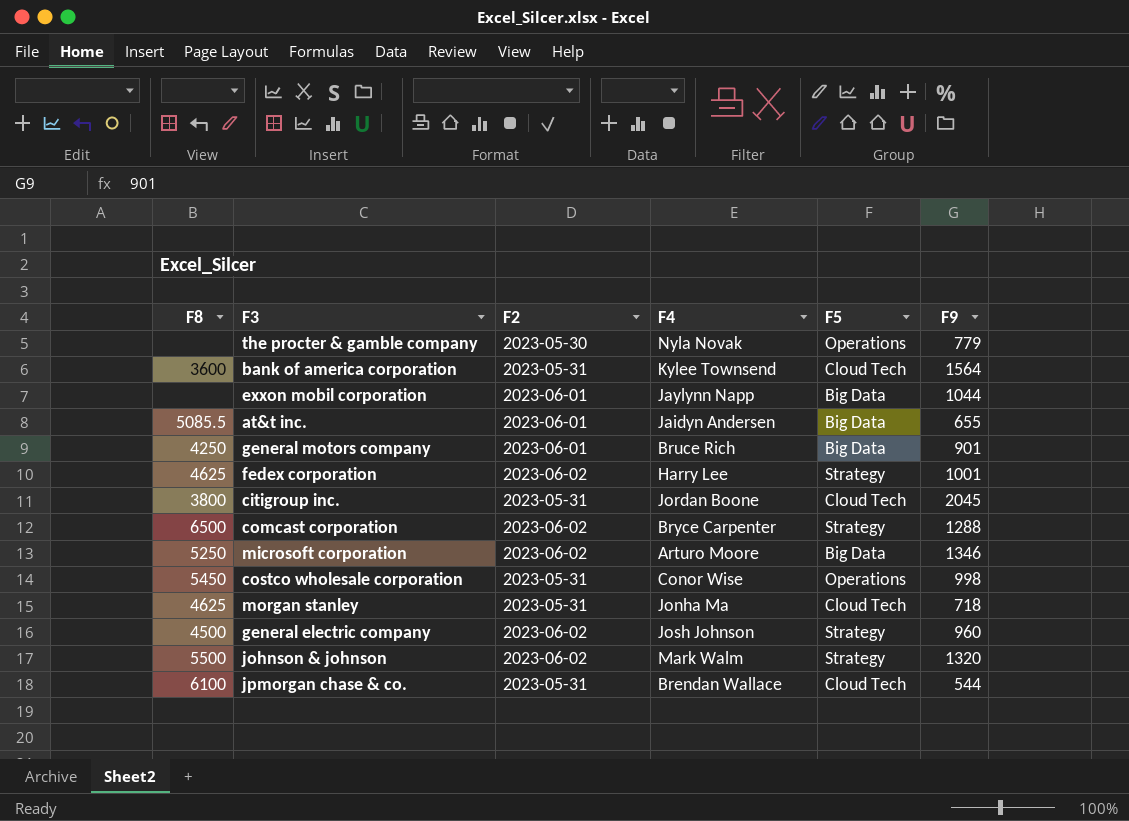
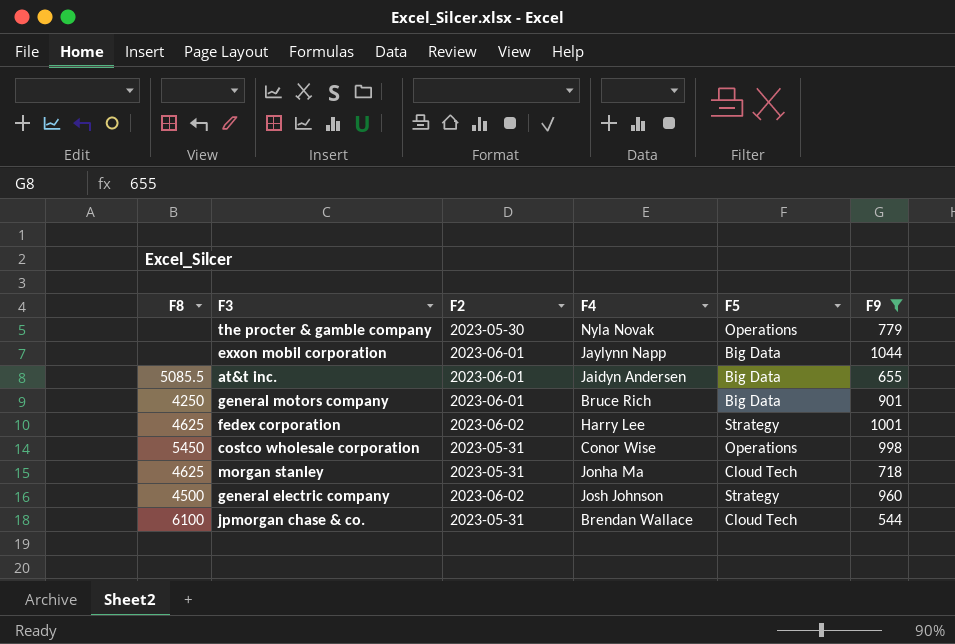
filter: none -> F9 <= 1044

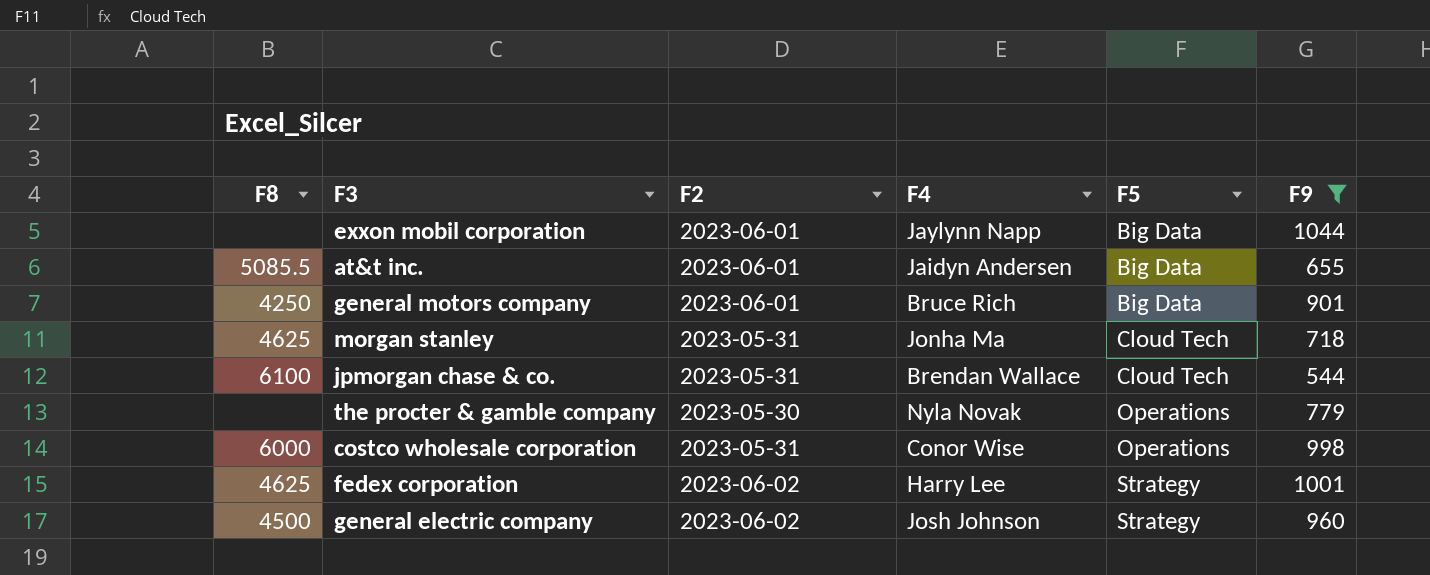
row order: none -> F5 ascending
costco wholesale corporation | F8: 5450 -> 6000

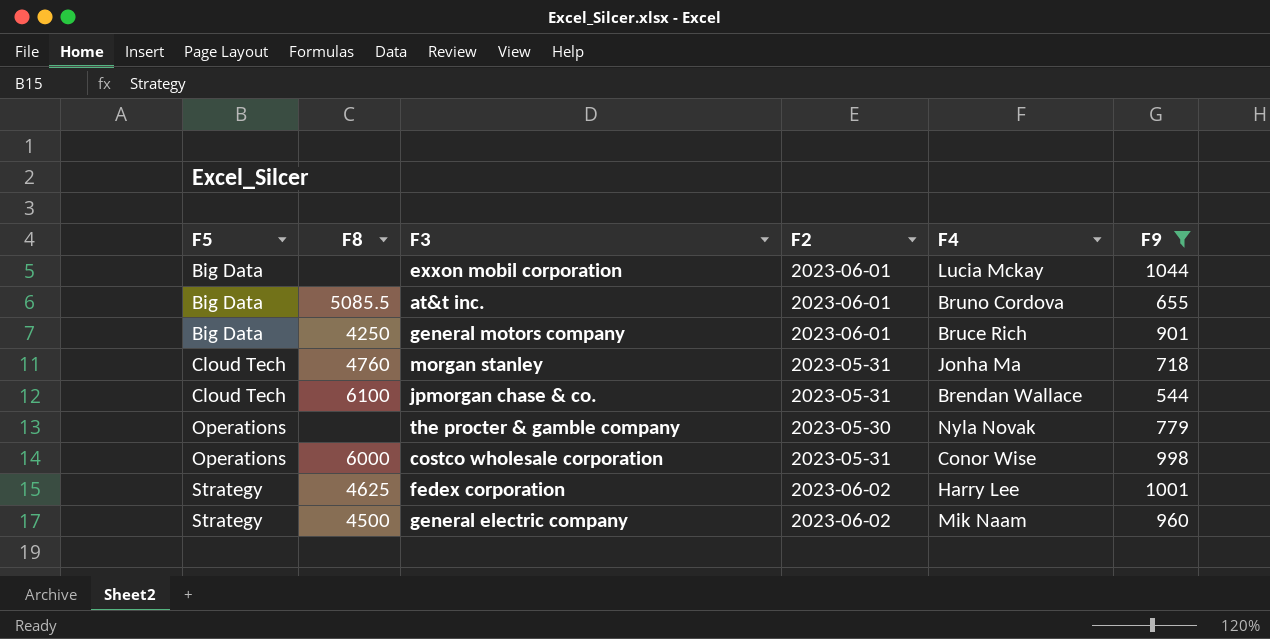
column F5 | position: 5 -> 1
exxon mobil corporation | F4: Jaylynn Napp -> Lucia Mckay
at&t inc. | F4: Jaidyn Andersen -> Bruno Cordova
morgan stanley | F8: 4625 -> 4760
general electric company | F4: Josh Johnson -> Mik Naam

